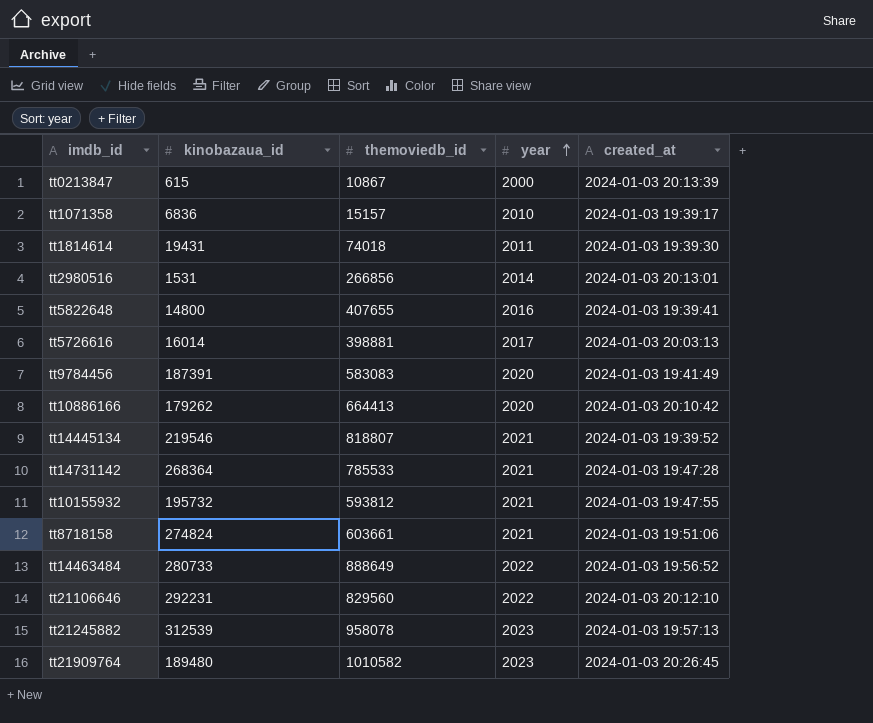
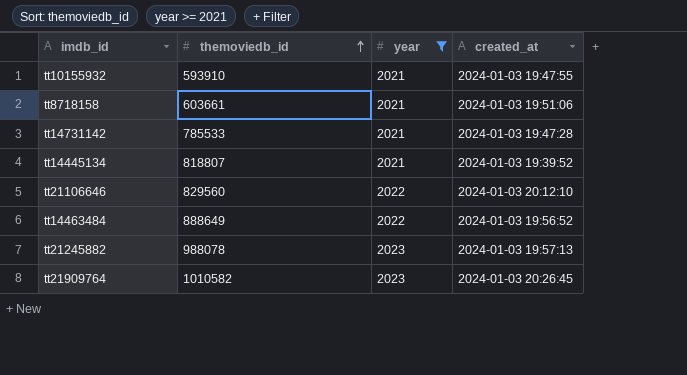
filter: none -> year >= 2021
row order: year ascending -> themoviedb_id ascending
column kinobazaua_id | position: 2 -> none
tt10155932 | themoviedb_id: 593812 -> 593910
tt21245882 | themoviedb_id: 958078 -> 988078

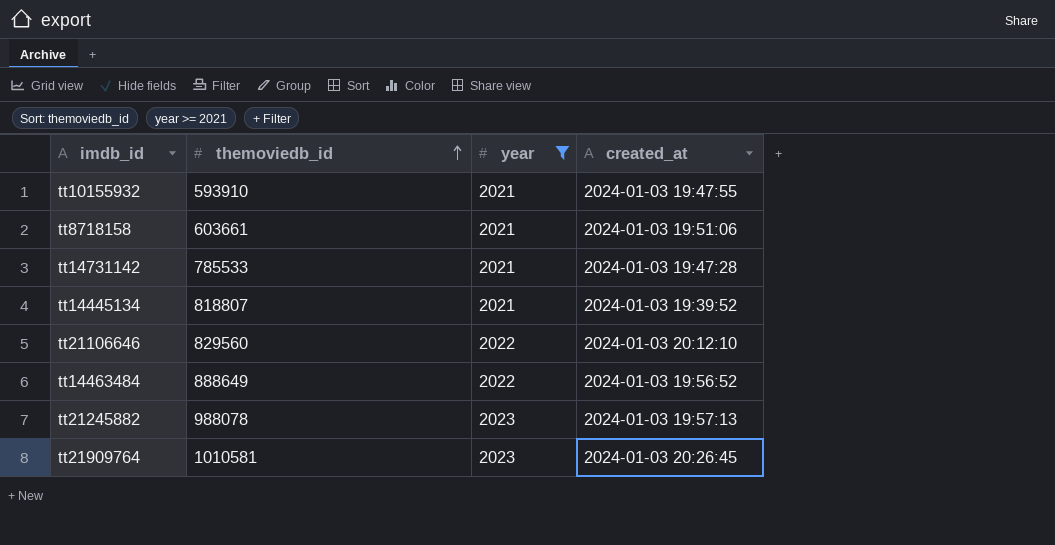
tt21909764 | themoviedb_id: 1010582 -> 1010581

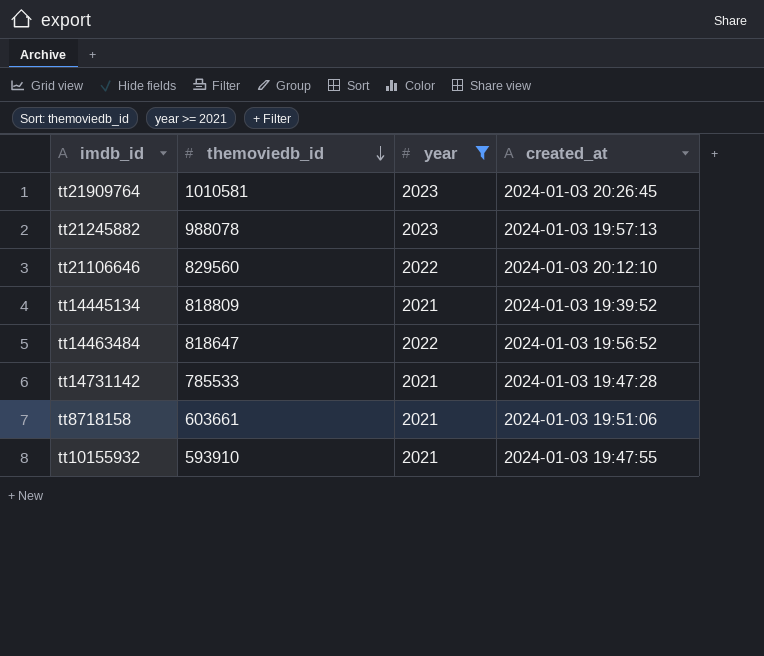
row order: themoviedb_id ascending -> themoviedb_id descending
tt14445134 | themoviedb_id: 818807 -> 818809
tt14463484 | themoviedb_id: 888649 -> 818647

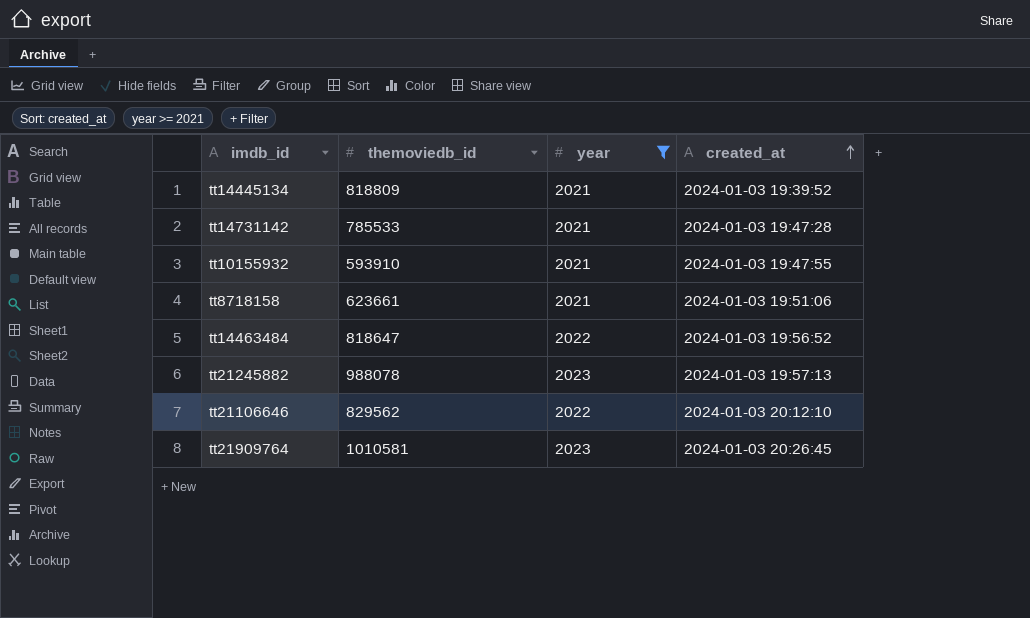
row order: themoviedb_id descending -> created_at ascending
tt8718158 | themoviedb_id: 603661 -> 623661
tt21106646 | themoviedb_id: 829560 -> 829562

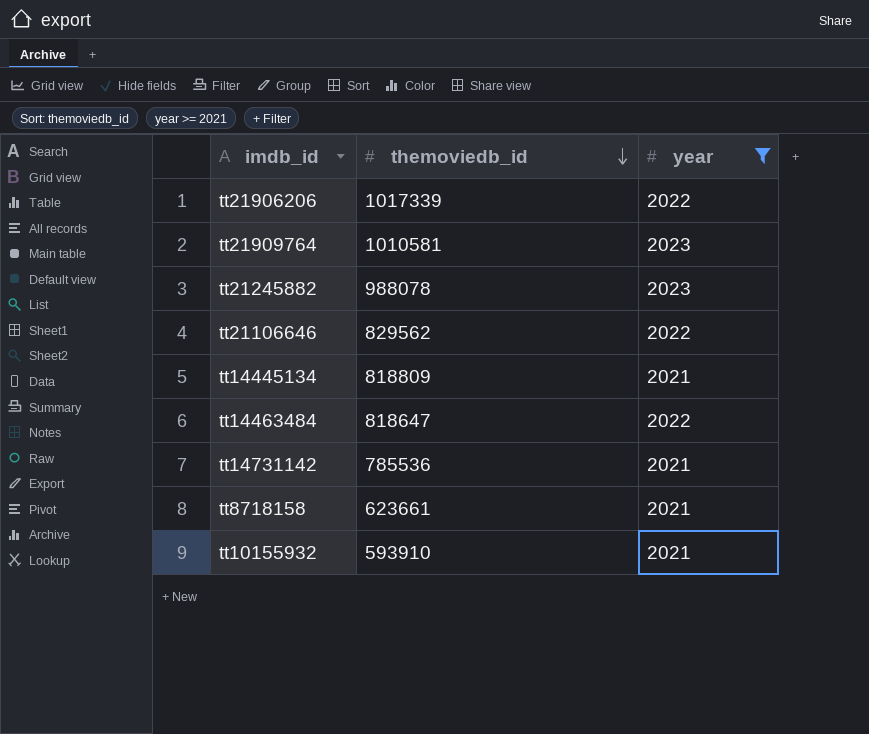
row order: created_at ascending -> themoviedb_id descending
column created_at | position: 4 -> none
row tt21906206: none -> 1017339 | 2022
tt14731142 | themoviedb_id: 785533 -> 785536

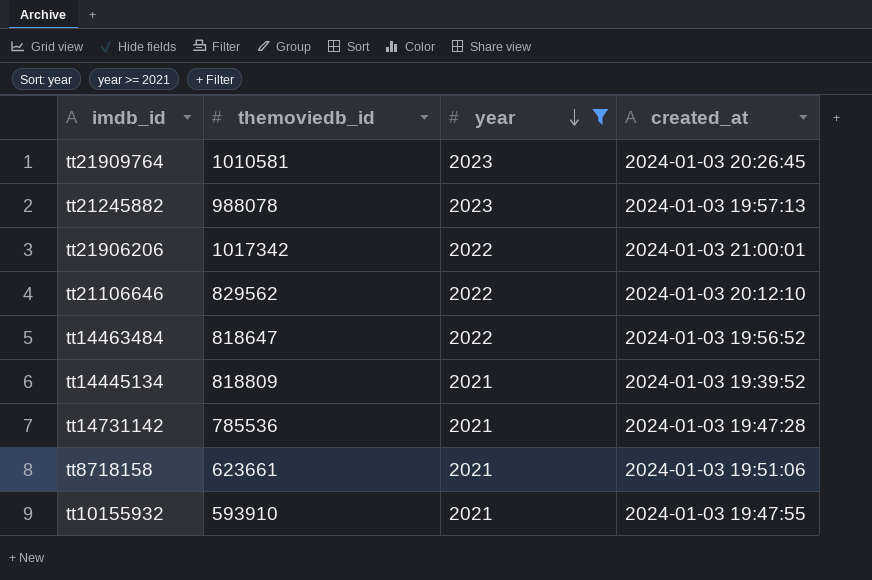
row order: themoviedb_id descending -> year descending
column created_at | position: none -> 4
tt21906206 | themoviedb_id: 1017339 -> 1017342

